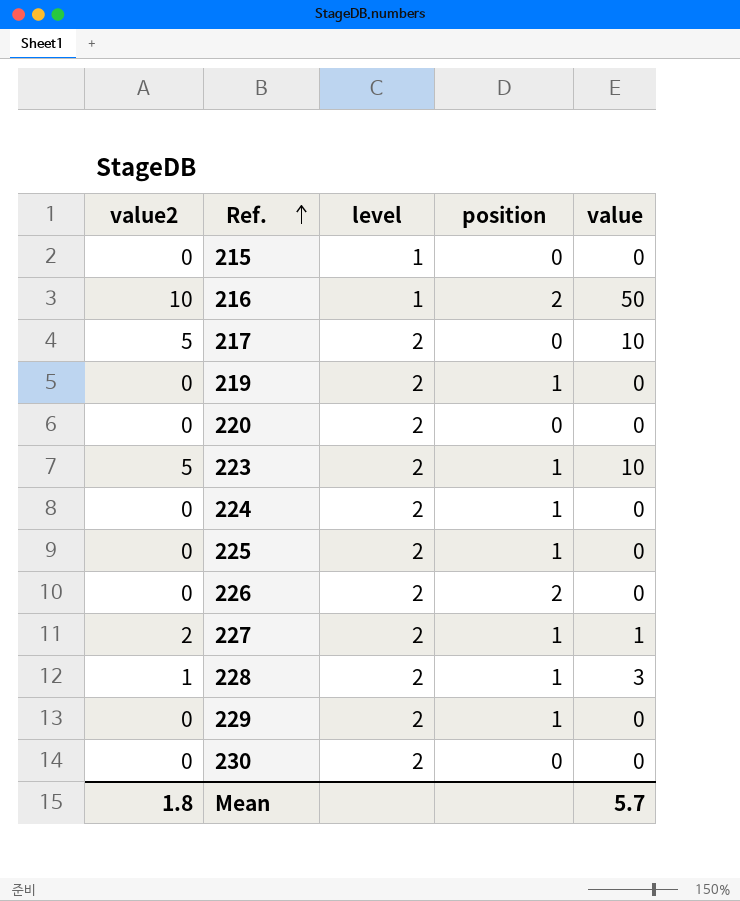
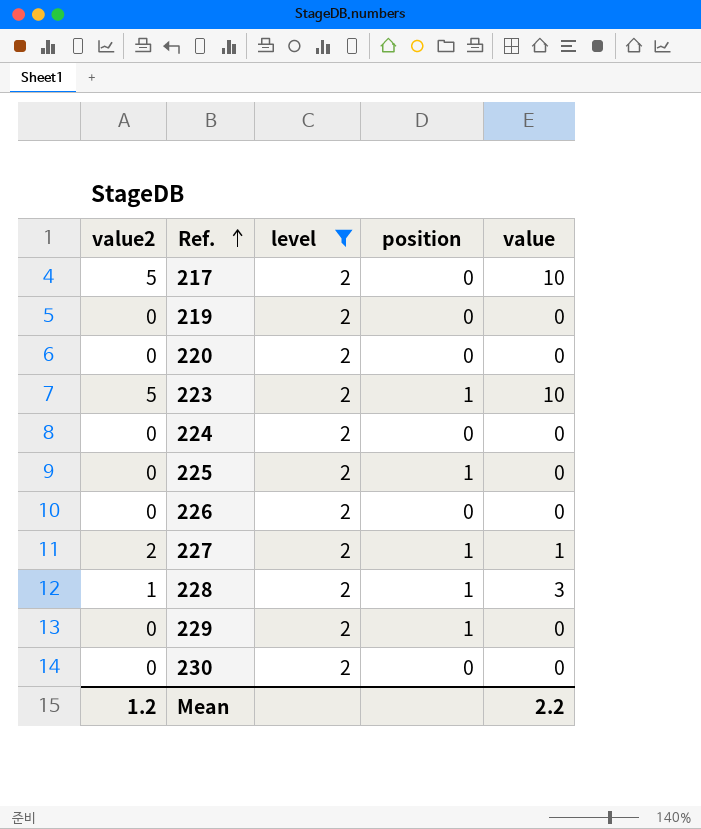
filter: none -> level = 2
219 | position: 1 -> 0
224 | position: 1 -> 0
226 | position: 2 -> 0
Mean | value2: 1.8 -> 1.2
Mean | value: 5.7 -> 2.2

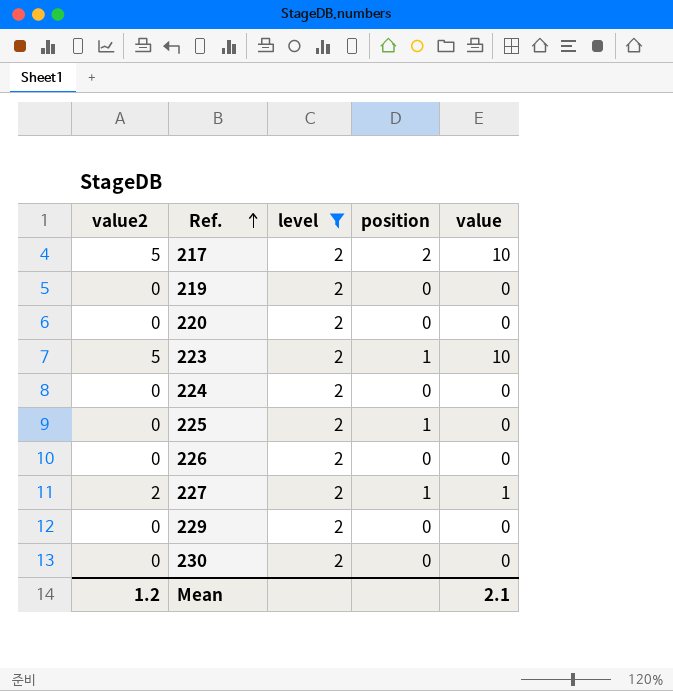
row 228: 1 | 2 | 1 | 3 -> none
217 | position: 0 -> 2
229 | position: 1 -> 0
Mean | value: 2.2 -> 2.1

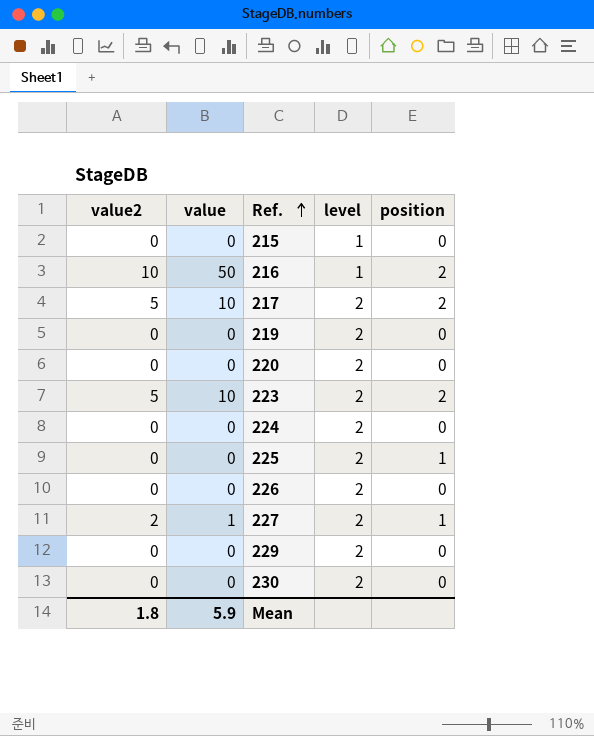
filter: level = 2 -> none
column value | position: 5 -> 2
223 | position: 1 -> 2
Mean | value2: 1.2 -> 1.8
Mean | value: 2.1 -> 5.9

